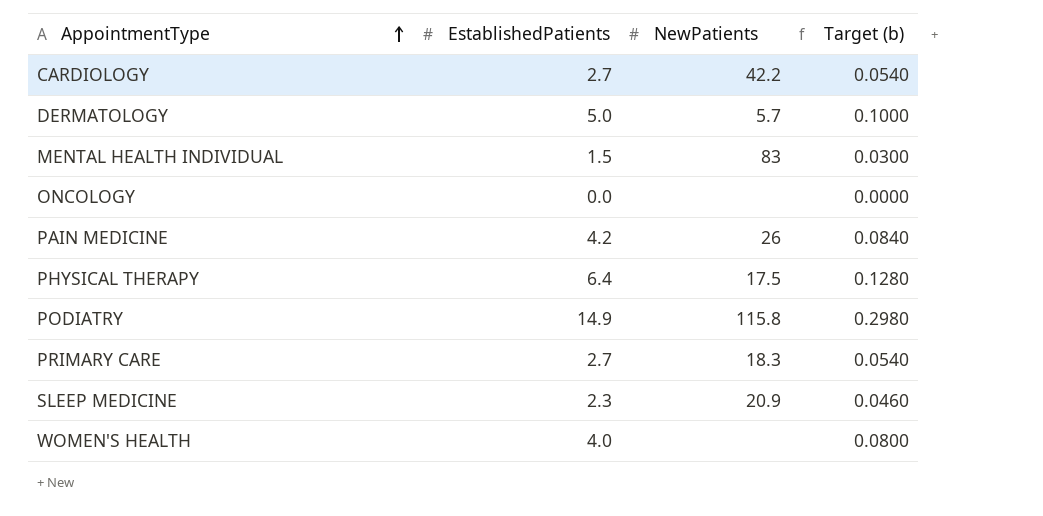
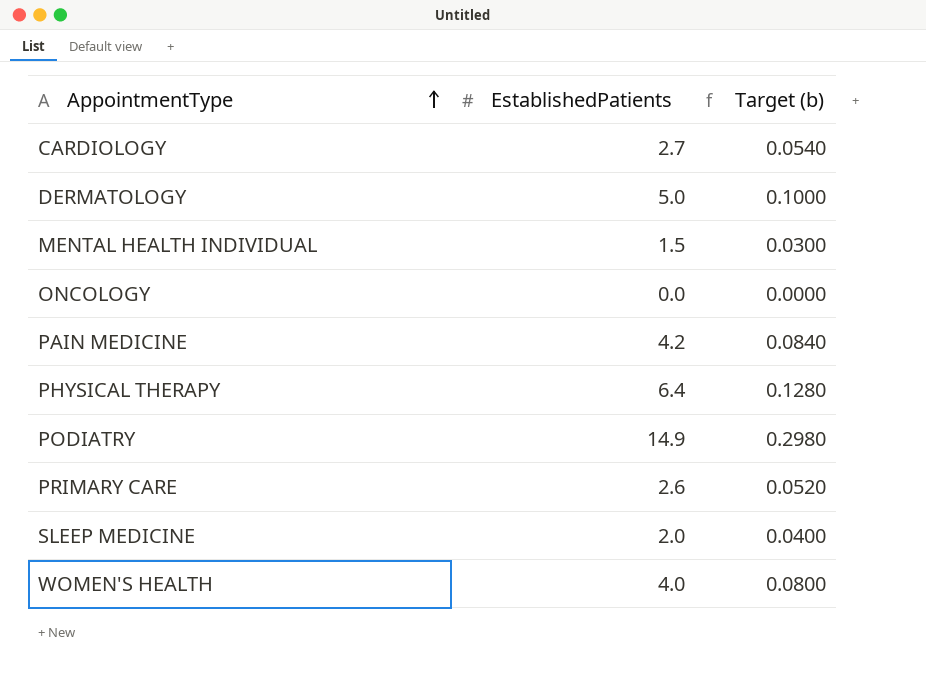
column NewPatients | position: 3 -> none
PRIMARY CARE | EstablishedPatients: 2.7 -> 2.6
PRIMARY CARE | Target (b): 0.0540 -> 0.0520
SLEEP MEDICINE | EstablishedPatients: 2.3 -> 2.0
SLEEP MEDICINE | Target (b): 0.0460 -> 0.0400

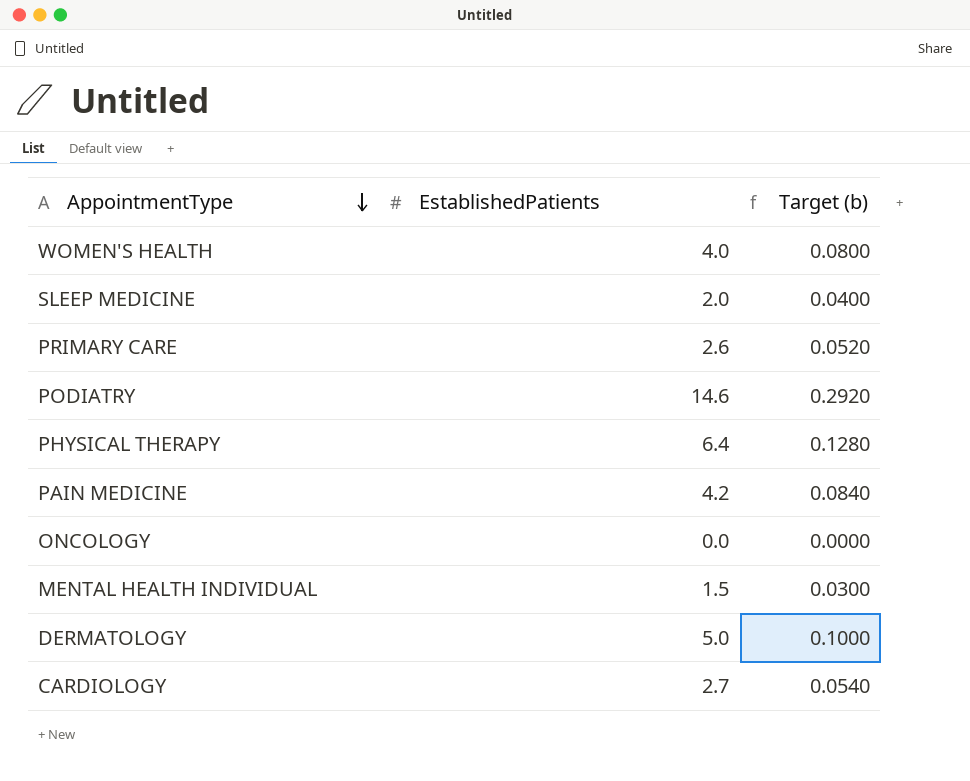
row order: AppointmentType ascending -> AppointmentType descending
PODIATRY | EstablishedPatients: 14.9 -> 14.6
PODIATRY | Target (b): 0.2980 -> 0.2920

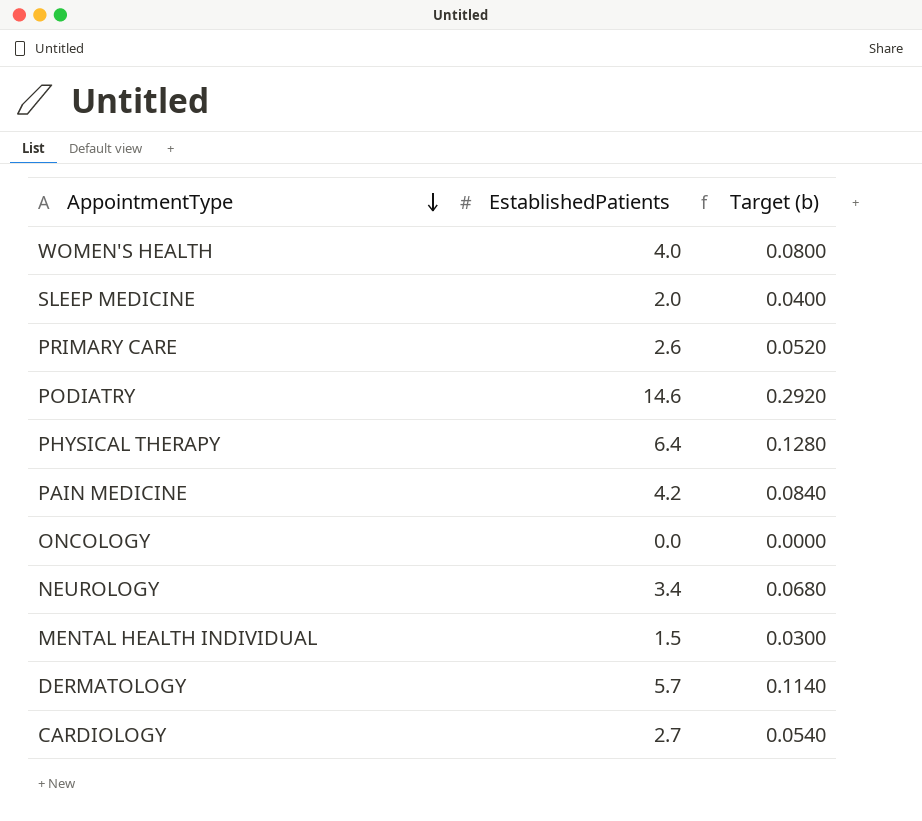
row NEUROLOGY: none -> 3.4 | 0.0680
DERMATOLOGY | EstablishedPatients: 5.0 -> 5.7
DERMATOLOGY | Target (b): 0.1000 -> 0.1140

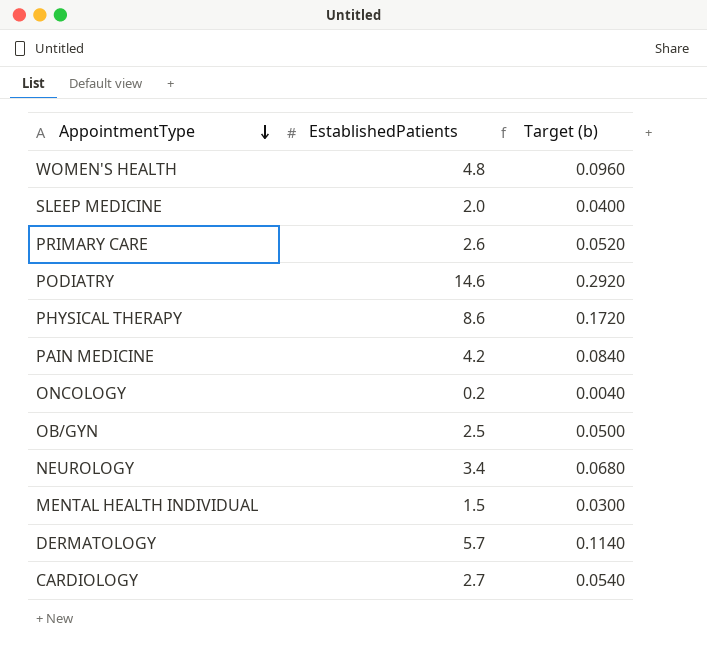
WOMEN'S HEALTH | EstablishedPatients: 4.0 -> 4.8
WOMEN'S HEALTH | Target (b): 0.0800 -> 0.0960
PHYSICAL THERAPY | EstablishedPatients: 6.4 -> 8.6
PHYSICAL THERAPY | Target (b): 0.1280 -> 0.1720
ONCOLOGY | EstablishedPatients: 0.0 -> 0.2
ONCOLOGY | Target (b): 0.0000 -> 0.0040
row OB/GYN: none -> 2.5 | 0.0500

